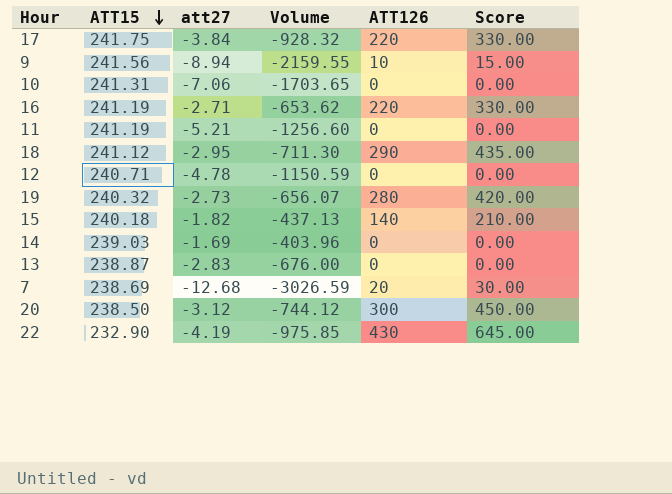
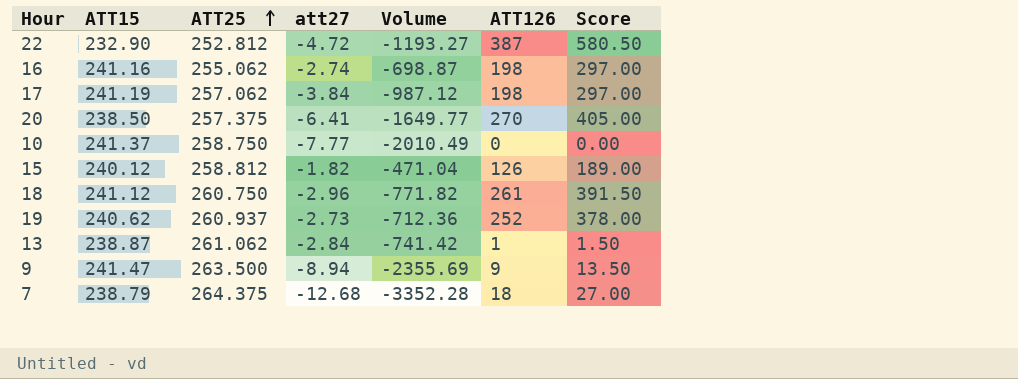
row order: ATT15 descending -> ATT25 ascending
column ATT25 | position: none -> 3
column Volume | formula: [ATT15] * [att27] -> [ATT25] * [att27]
row 11: 241.19 | -5.21 | -1256.60 | 0 | 0.00 -> none
row 12: 240.71 | -4.78 | -1150.59 | 0 | 0.00 -> none
row 14: 239.03 | -1.69 | -403.96 | 0 | 0.00 -> none
22 | att27: -4.19 -> -4.72
22 | ATT126: 430 -> 387
22 | Score: 645.00 -> 580.50
16 | ATT15: 241.19 -> 241.16
16 | att27: -2.71 -> -2.74
16 | ATT126: 220 -> 198
16 | Score: 330.00 -> 297.00
17 | ATT15: 241.75 -> 241.19
17 | ATT126: 220 -> 198
17 | Score: 330.00 -> 297.00
20 | att27: -3.12 -> -6.41
20 | ATT126: 300 -> 270
20 | Score: 450.00 -> 405.00
10 | ATT15: 241.31 -> 241.37
10 | att27: -7.06 -> -7.77
15 | ATT15: 240.18 -> 240.12
15 | ATT126: 140 -> 126
15 | Score: 210.00 -> 189.00
18 | att27: -2.95 -> -2.96
18 | ATT126: 290 -> 261
18 | Score: 435.00 -> 391.50
19 | ATT15: 240.32 -> 240.62
19 | ATT126: 280 -> 252
19 | Score: 420.00 -> 378.00
13 | att27: -2.83 -> -2.84
13 | ATT126: 0 -> 1
13 | Score: 0.00 -> 1.50
9 | ATT15: 241.56 -> 241.47
9 | ATT126: 10 -> 9
9 | Score: 15.00 -> 13.50
7 | ATT15: 238.69 -> 238.79
7 | ATT126: 20 -> 18
7 | Score: 30.00 -> 27.00

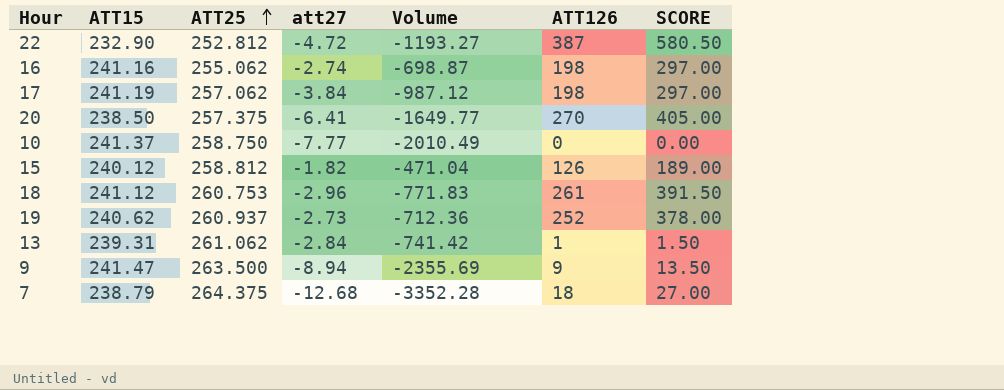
column name: Score -> SCORE
18 | ATT25: 260.750 -> 260.753
18 | Volume: -771.82 -> -771.83
13 | ATT15: 238.87 -> 239.31

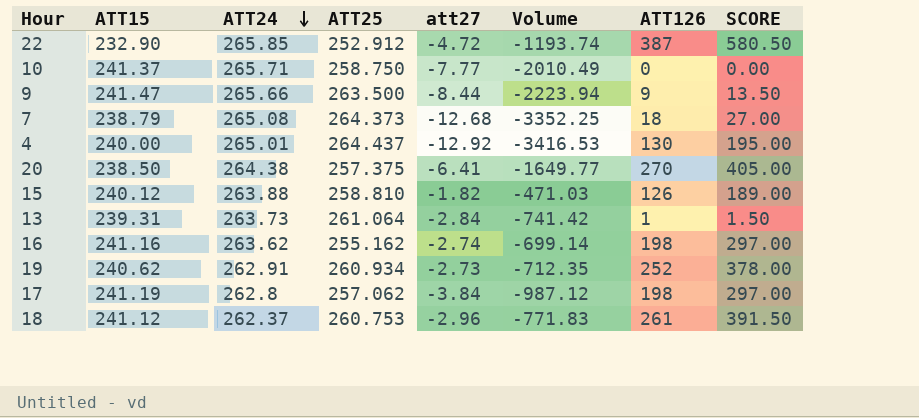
row order: ATT25 ascending -> ATT24 descending
column ATT24 | position: none -> 3
22 | ATT25: 252.812 -> 252.912
22 | Volume: -1193.27 -> -1193.74
9 | att27: -8.94 -> -8.44
9 | Volume: -2355.69 -> -2223.94
7 | ATT25: 264.375 -> 264.373
7 | Volume: -3352.28 -> -3352.25
row 4: none -> 240.00 | 265.01 | 264.437 | -12.92 | -3416.53 | 130 | 195.00
15 | ATT25: 258.812 -> 258.810
15 | Volume: -471.04 -> -471.03
13 | ATT25: 261.062 -> 261.064
16 | ATT25: 255.062 -> 255.162
16 | Volume: -698.87 -> -699.14
19 | ATT25: 260.937 -> 260.934
19 | Volume: -712.36 -> -712.35

